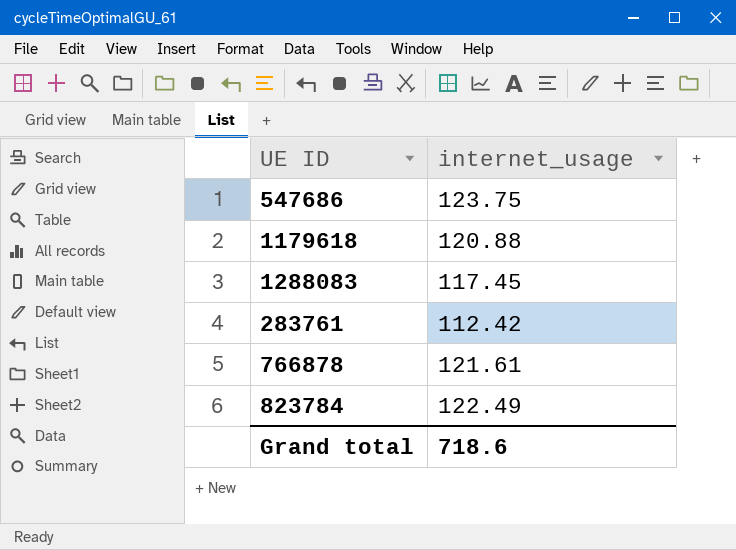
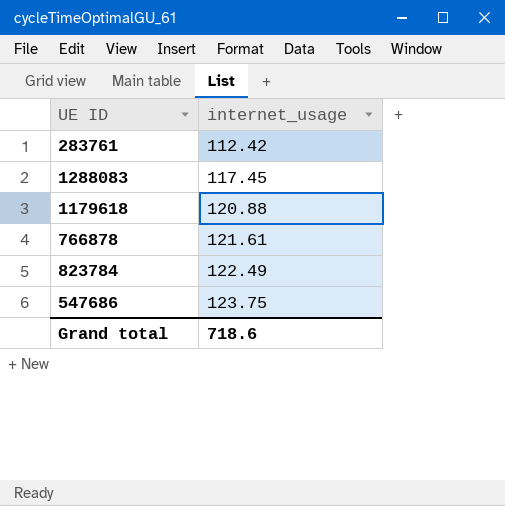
row order: none -> internet_usage ascending

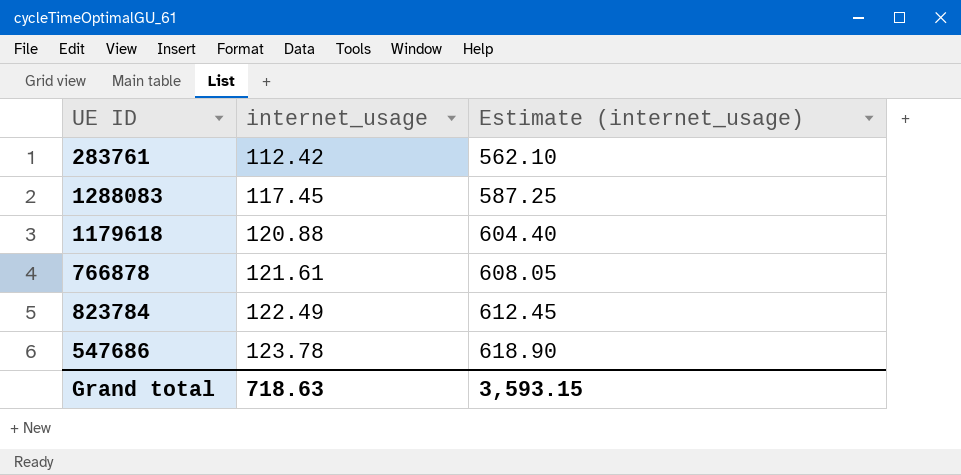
column Estimate (internet_usage) | formula: none -> [internet_usage] * 5
547686 | internet_usage: 123.75 -> 123.78
Grand total | internet_usage: 718.6 -> 718.63

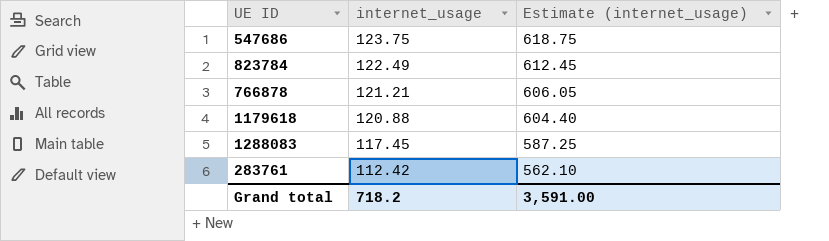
row order: internet_usage ascending -> internet_usage descending
547686 | internet_usage: 123.78 -> 123.75
547686 | Estimate (internet_usage): 618.90 -> 618.75
766878 | internet_usage: 121.61 -> 121.21
766878 | Estimate (internet_usage): 608.05 -> 606.05
Grand total | internet_usage: 718.63 -> 718.2
Grand total | Estimate (internet_usage): 3,593.15 -> 3,591.00

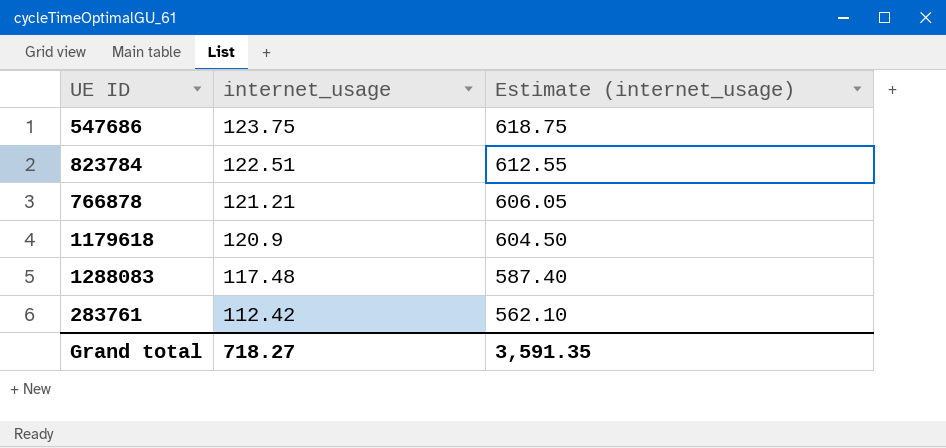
823784 | internet_usage: 122.49 -> 122.51
823784 | Estimate (internet_usage): 612.45 -> 612.55
1179618 | internet_usage: 120.88 -> 120.9
1179618 | Estimate (internet_usage): 604.40 -> 604.50
1288083 | internet_usage: 117.45 -> 117.48
1288083 | Estimate (internet_usage): 587.25 -> 587.40
Grand total | internet_usage: 718.2 -> 718.27
Grand total | Estimate (internet_usage): 3,591.00 -> 3,591.35

